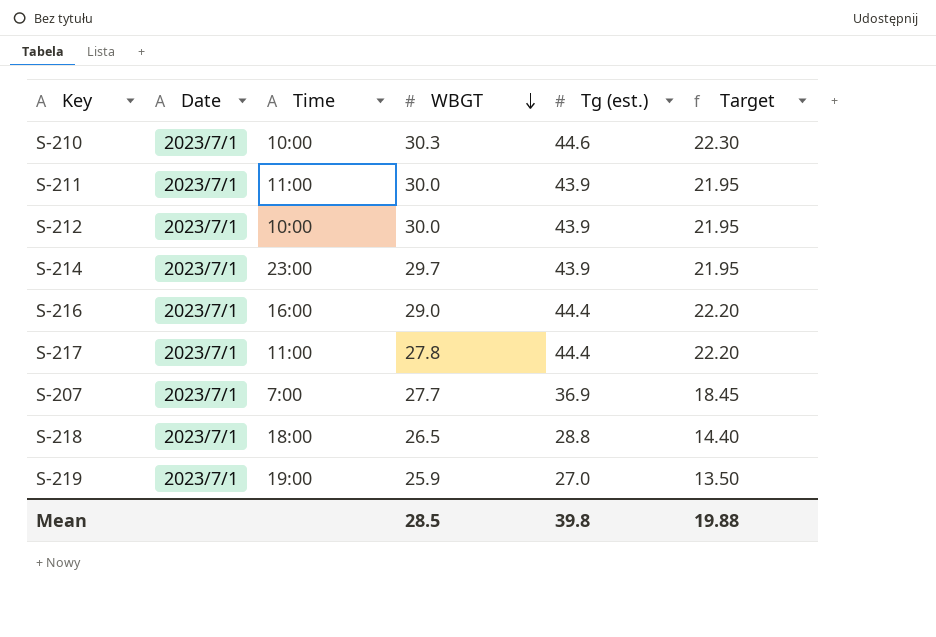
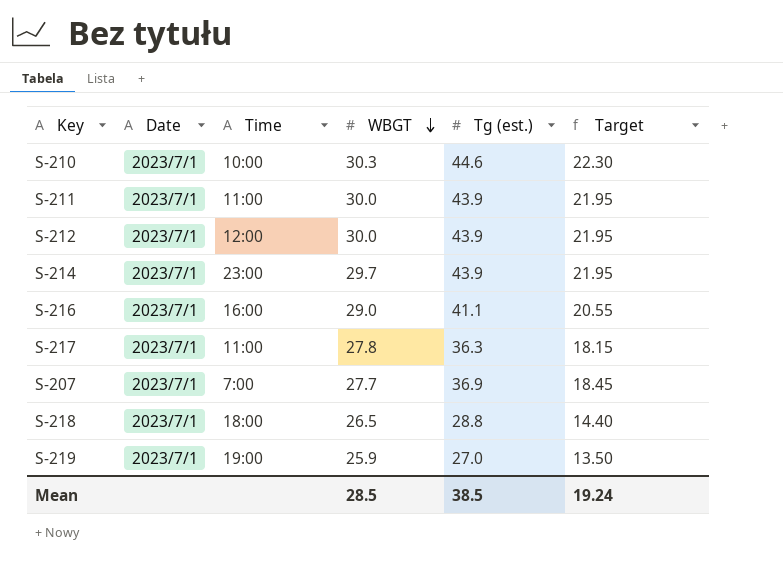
S-212 | Time: 10:00 -> 12:00
S-216 | Tg (est.): 44.4 -> 41.1
S-216 | Target: 22.20 -> 20.55
S-217 | Tg (est.): 44.4 -> 36.3
S-217 | Target: 22.20 -> 18.15
Mean | Tg (est.): 39.8 -> 38.5
Mean | Target: 19.88 -> 19.24

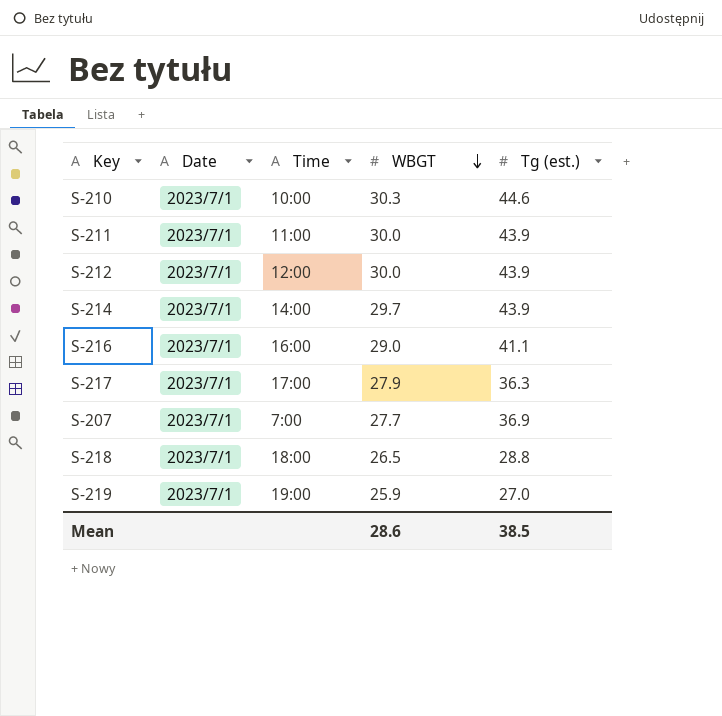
column Target | formula: [Tg (est.)] * 0.5 -> none
S-214 | Time: 23:00 -> 14:00
S-217 | Time: 11:00 -> 17:00
S-217 | WBGT: 27.8 -> 27.9
Mean | WBGT: 28.5 -> 28.6

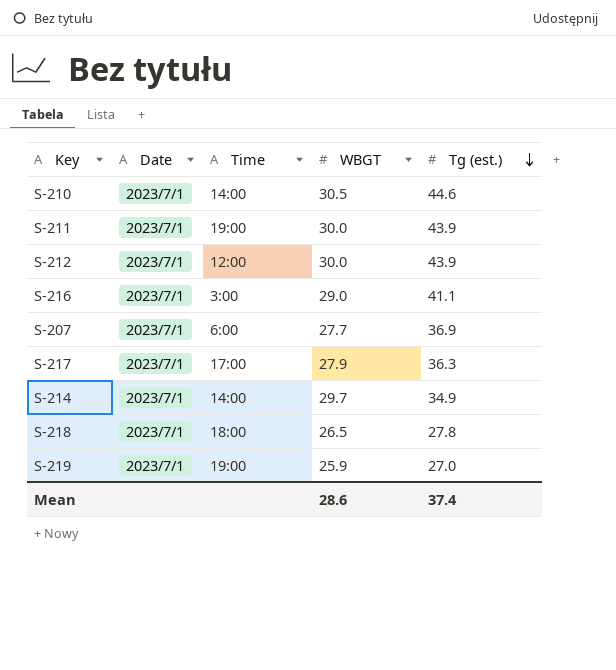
row order: WBGT descending -> Tg (est.) descending
S-210 | Time: 10:00 -> 14:00
S-210 | WBGT: 30.3 -> 30.5
S-211 | Time: 11:00 -> 19:00
S-216 | Time: 16:00 -> 3:00
S-207 | Time: 7:00 -> 6:00
S-214 | Tg (est.): 43.9 -> 34.9
S-218 | Tg (est.): 28.8 -> 27.8
Mean | Tg (est.): 38.5 -> 37.4

